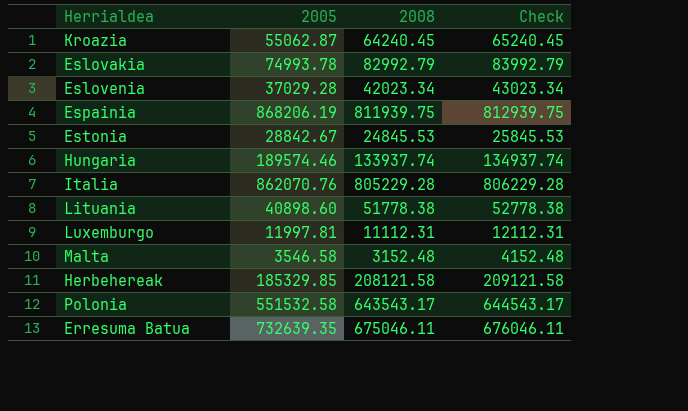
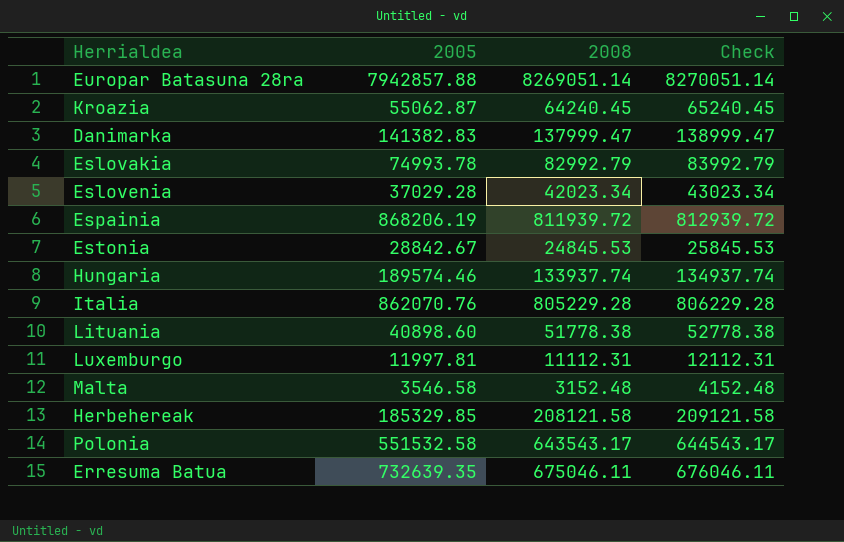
row Europar Batasuna 28ra: none -> 7942857.88 | 8269051.14 | 8270051.14
row Danimarka: none -> 141382.83 | 137999.47 | 138999.47
Espainia | 2008: 811939.75 -> 811939.72
Espainia | Check: 812939.75 -> 812939.72

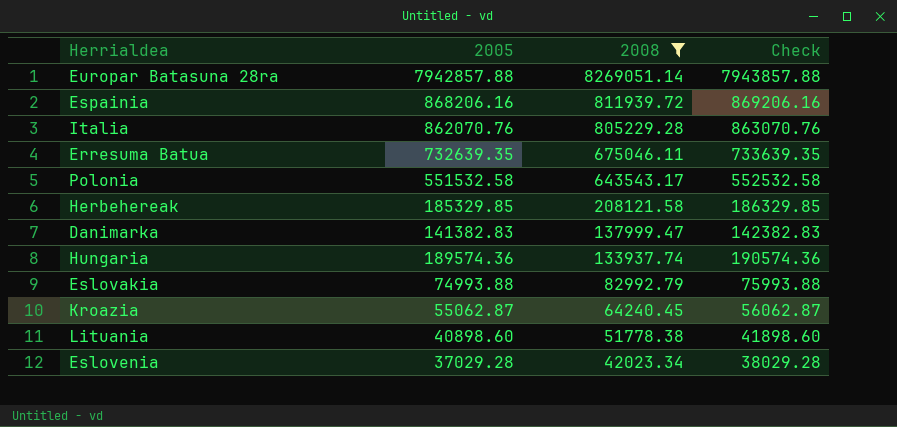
filter: none -> 2008 >= 42023.34
row order: none -> 2008 descending
column Check | formula: [2008] + 1000 -> [2005] + 1000
Espainia | 2005: 868206.19 -> 868206.16
Hungaria | 2005: 189574.46 -> 189574.36
Eslovakia | 2005: 74993.78 -> 74993.88

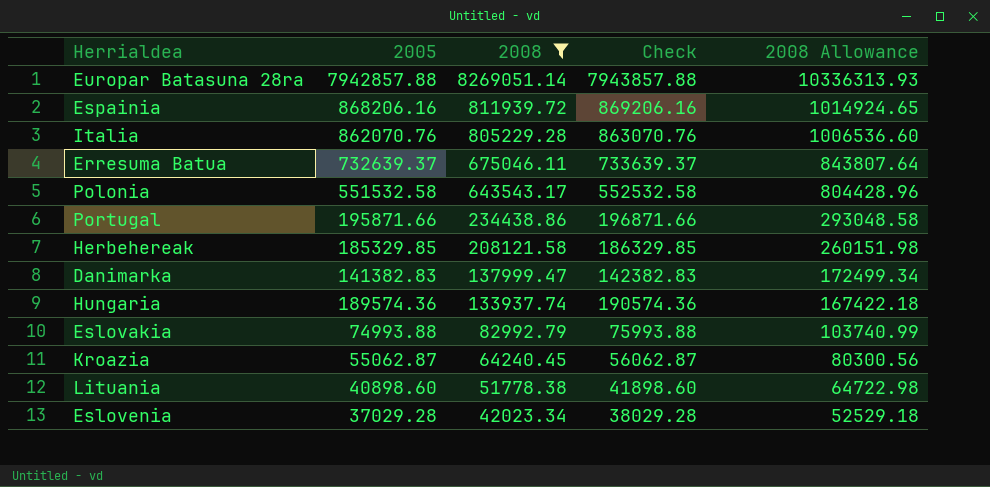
column 2008 Allowance | formula: none -> [2008] * 1.25
Erresuma Batua | 2005: 732639.35 -> 732639.37
Erresuma Batua | Check: 733639.35 -> 733639.37
row Portugal: none -> 195871.66 | 234438.86 | 196871.66 | 293048.58

